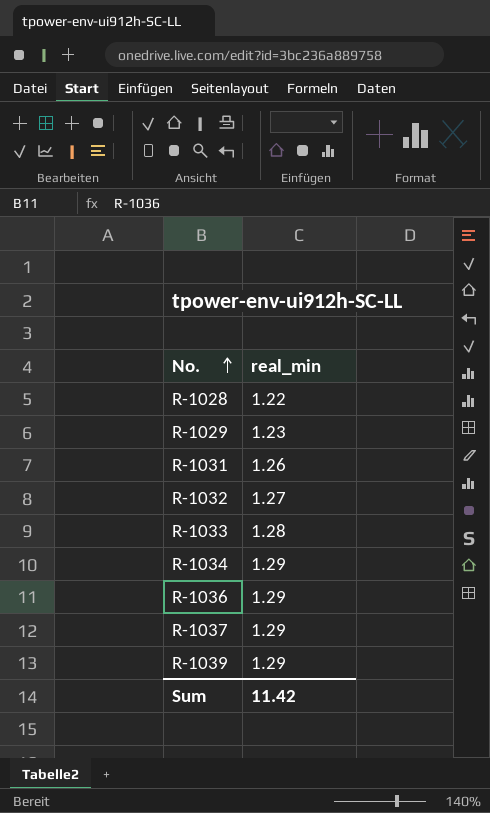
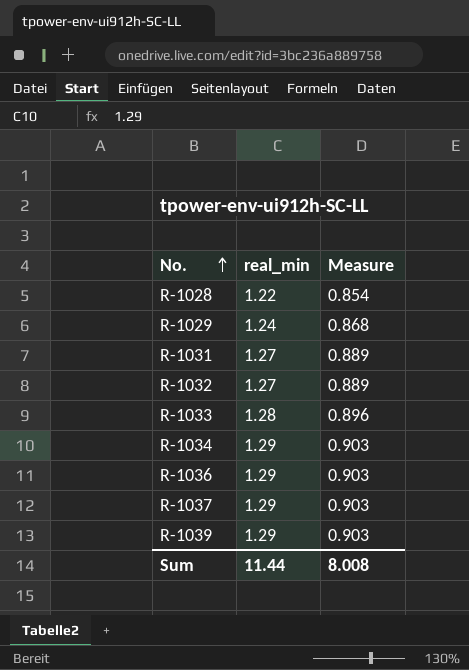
column Measure | formula: none -> [real_min] * 0.7
R-1029 | real_min: 1.23 -> 1.24
R-1031 | real_min: 1.26 -> 1.27
Sum | real_min: 11.42 -> 11.44

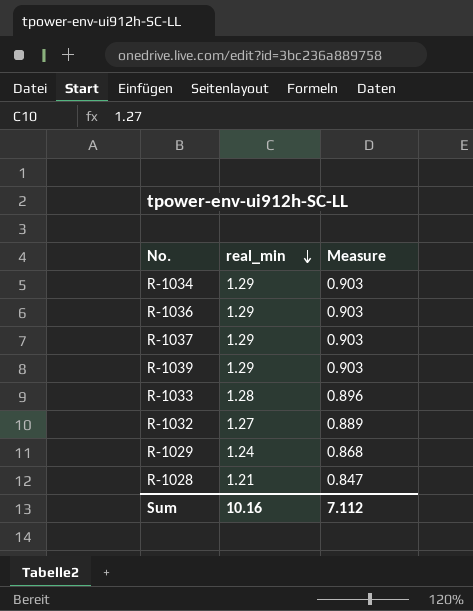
row order: No. ascending -> real_min descending
row R-1031: 1.27 | 0.889 -> none
R-1028 | real_min: 1.22 -> 1.21
R-1028 | Measure: 0.854 -> 0.847
Sum | real_min: 11.44 -> 10.16
Sum | Measure: 8.008 -> 7.112

